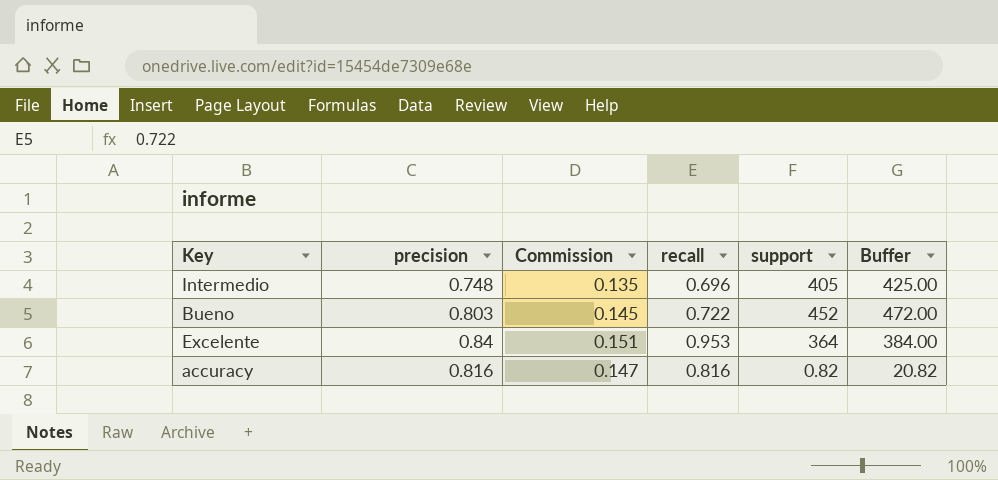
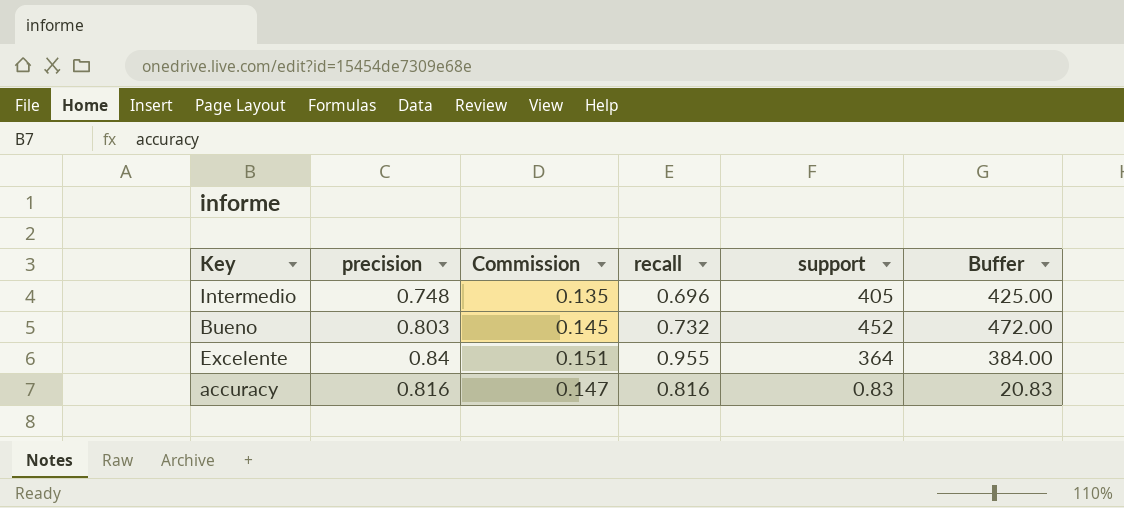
Bueno | recall: 0.722 -> 0.732
Excelente | recall: 0.953 -> 0.955
accuracy | support: 0.82 -> 0.83
accuracy | Buffer: 20.82 -> 20.83

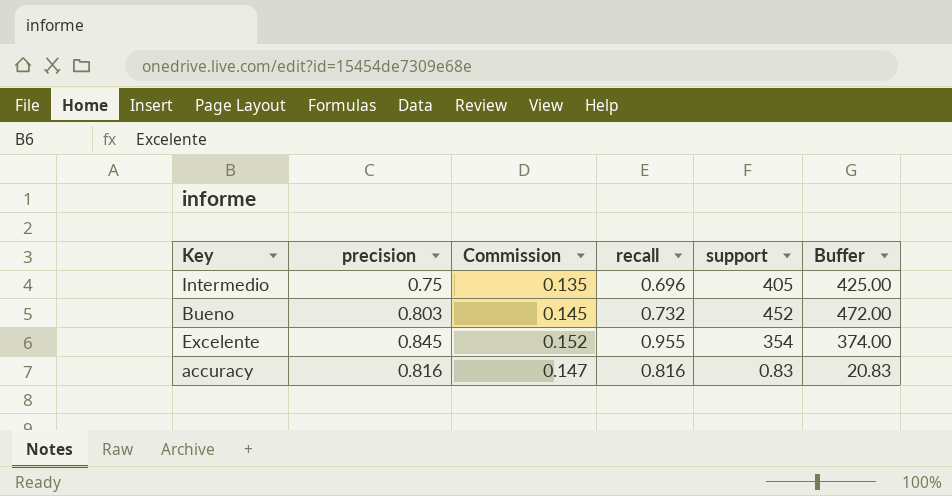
Intermedio | precision: 0.748 -> 0.75
Excelente | precision: 0.84 -> 0.845
Excelente | Commission: 0.151 -> 0.152
Excelente | support: 364 -> 354
Excelente | Buffer: 384.00 -> 374.00

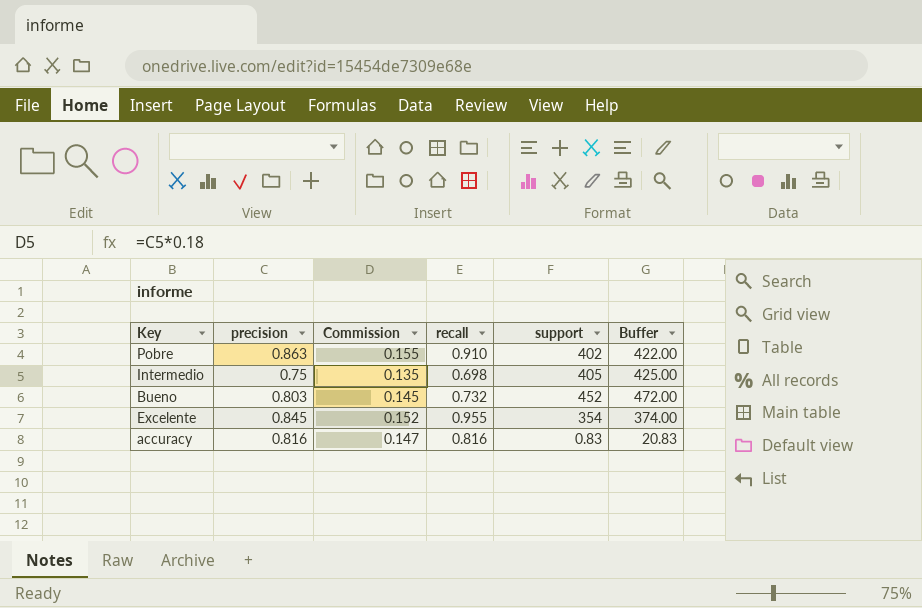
row Pobre: none -> 0.863 | 0.155 | 0.910 | 402 | 422.00
Intermedio | recall: 0.696 -> 0.698

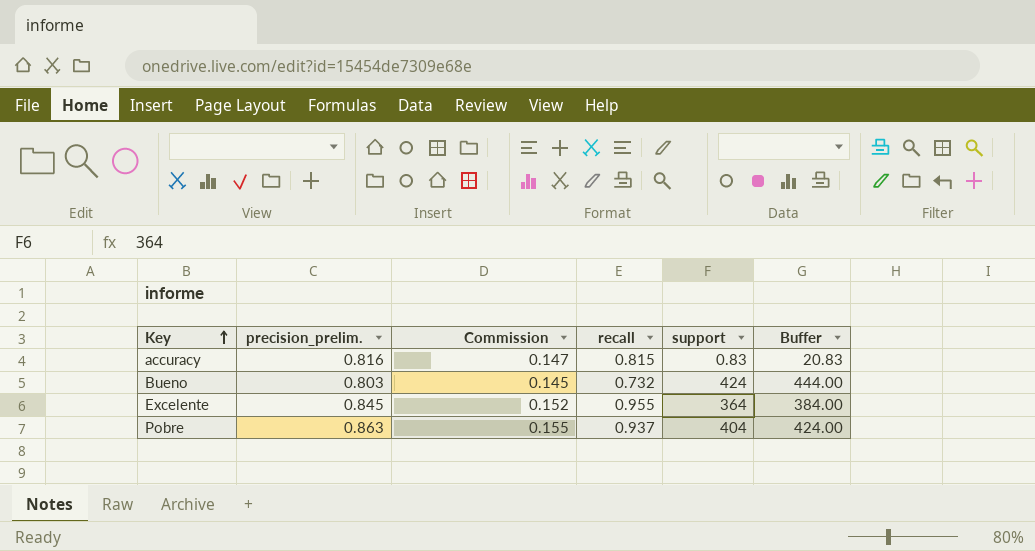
row order: none -> Key ascending
column name: precision -> precision_prelim.
row Intermedio: 0.75 | 0.135 | 0.698 | 405 | 425.00 -> none
accuracy | recall: 0.816 -> 0.815
Bueno | support: 452 -> 424
Bueno | Buffer: 472.00 -> 444.00
Excelente | support: 354 -> 364
Excelente | Buffer: 374.00 -> 384.00
Pobre | recall: 0.910 -> 0.937
Pobre | support: 402 -> 404
Pobre | Buffer: 422.00 -> 424.00

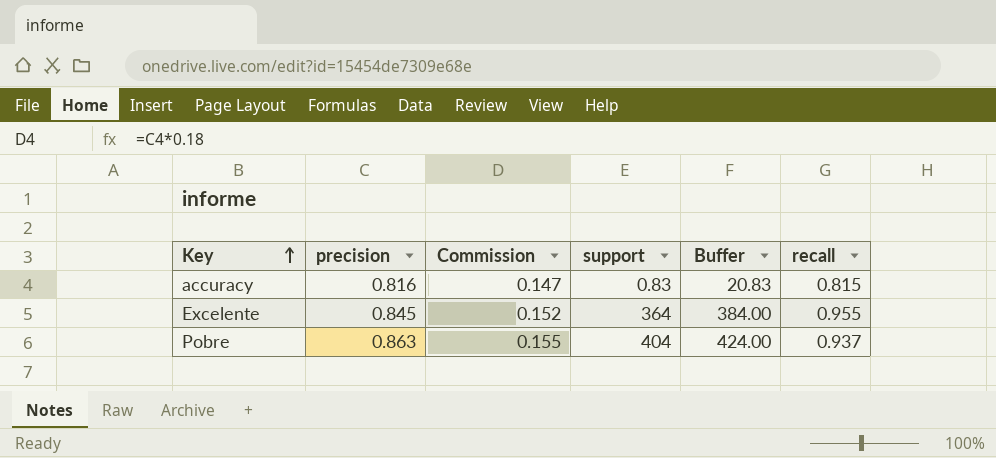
column name: precision_prelim. -> precision
column recall | position: 4 -> 6
row Bueno: 0.803 | 0.145 | 0.732 | 424 | 444.00 -> none

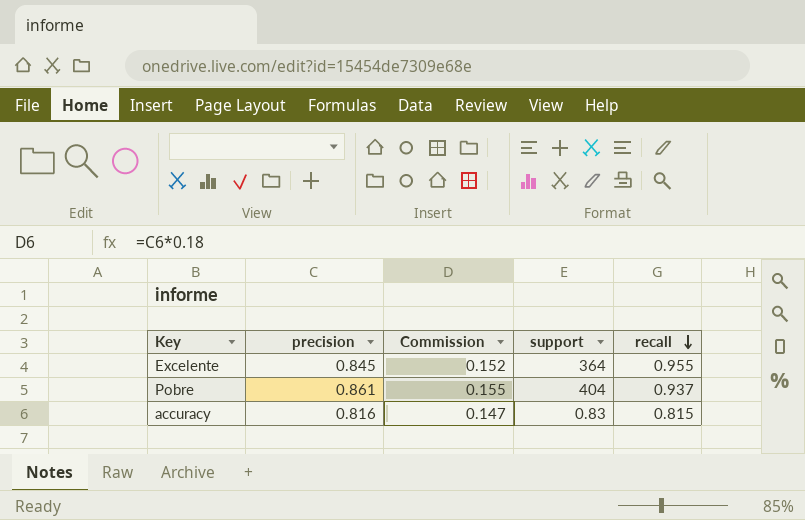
row order: Key ascending -> recall descending
column Buffer | formula: [support] + 20 -> none
Pobre | precision: 0.863 -> 0.861

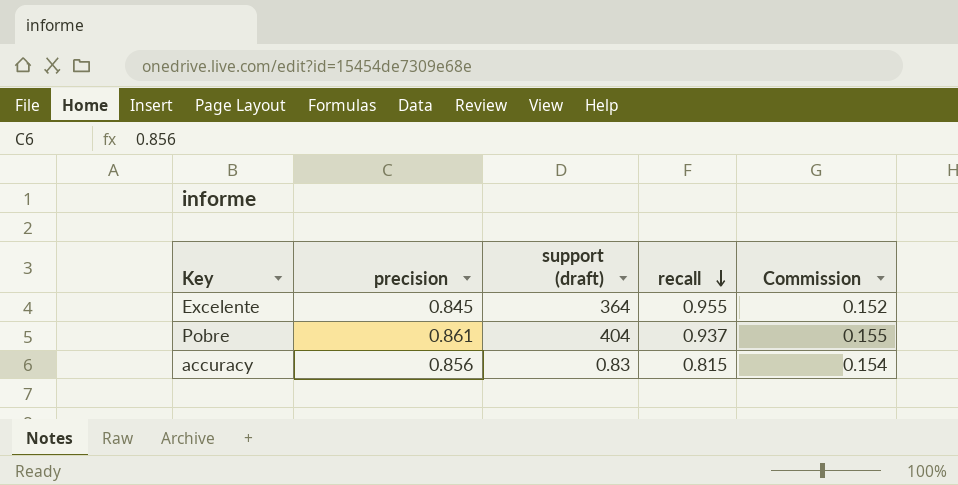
column name: support -> support (draft)
column Commission | position: 3 -> 5
accuracy | precision: 0.816 -> 0.856
accuracy | Commission: 0.147 -> 0.154

